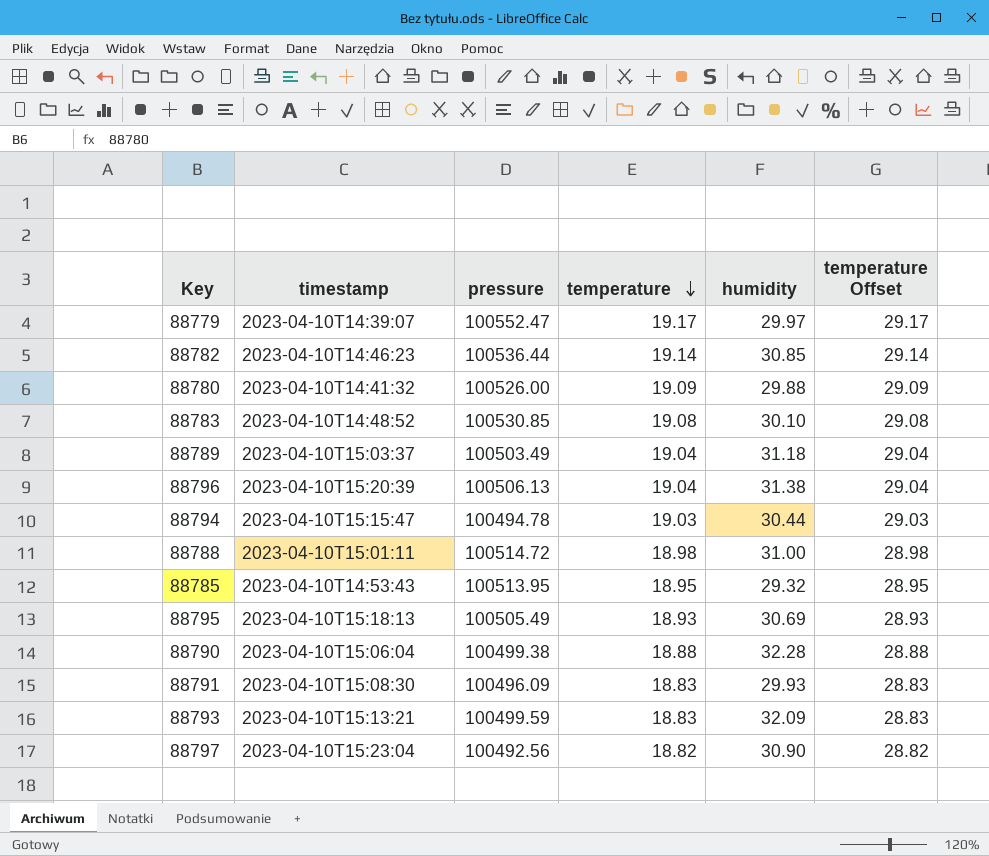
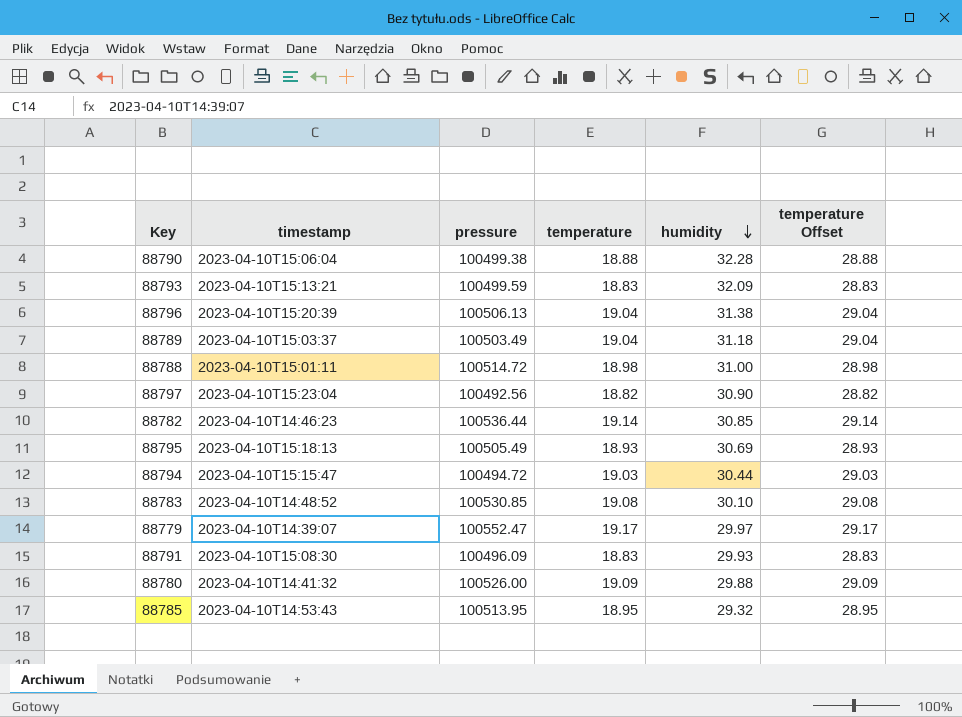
row order: temperature descending -> humidity descending
88794 | pressure: 100494.78 -> 100494.72

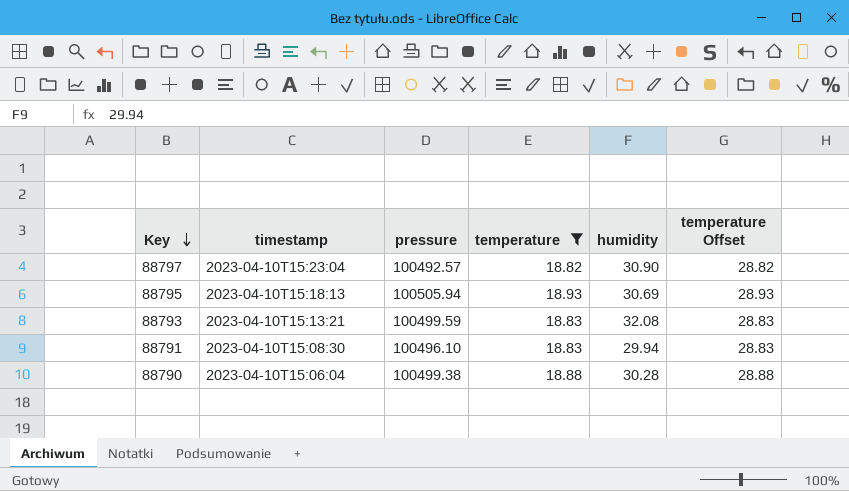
filter: none -> temperature <= 18.93
row order: humidity descending -> Key descending
88797 | pressure: 100492.56 -> 100492.57
88795 | pressure: 100505.49 -> 100505.94
88793 | humidity: 32.09 -> 32.08
88791 | pressure: 100496.09 -> 100496.10
88791 | humidity: 29.93 -> 29.94
88790 | humidity: 32.28 -> 30.28

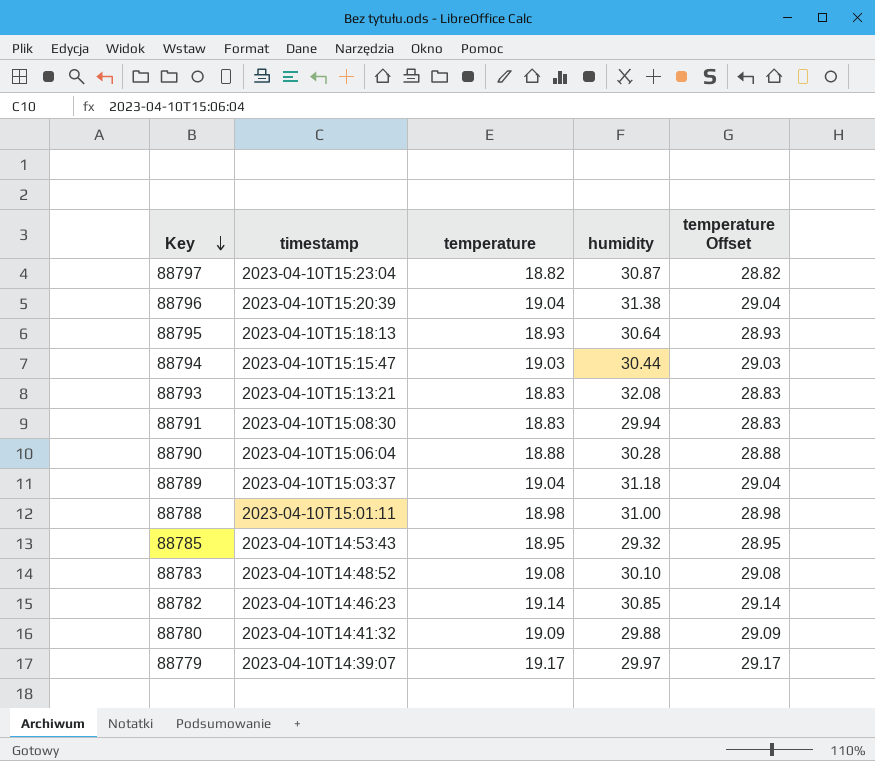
filter: temperature <= 18.93 -> none
column pressure | position: 3 -> none
88797 | humidity: 30.90 -> 30.87
88795 | humidity: 30.69 -> 30.64

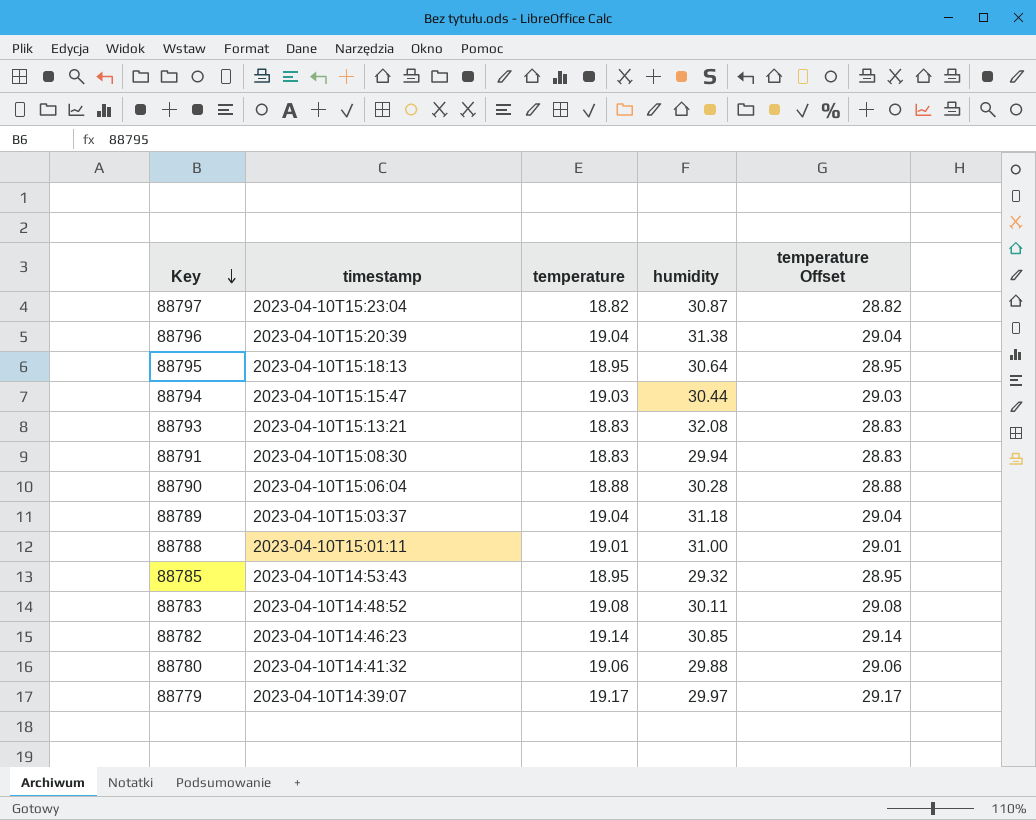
88795 | temperature: 18.93 -> 18.95
88795 | temperature Offset: 28.93 -> 28.95
88788 | temperature: 18.98 -> 19.01
88788 | temperature Offset: 28.98 -> 29.01
88783 | humidity: 30.10 -> 30.11
88780 | temperature: 19.09 -> 19.06
88780 | temperature Offset: 29.09 -> 29.06

